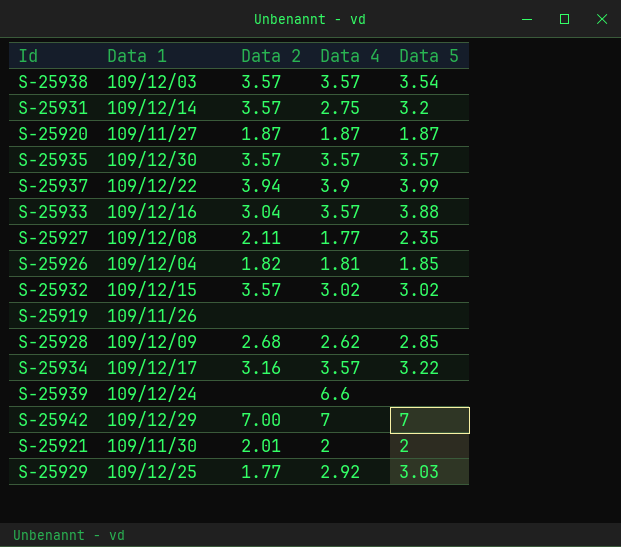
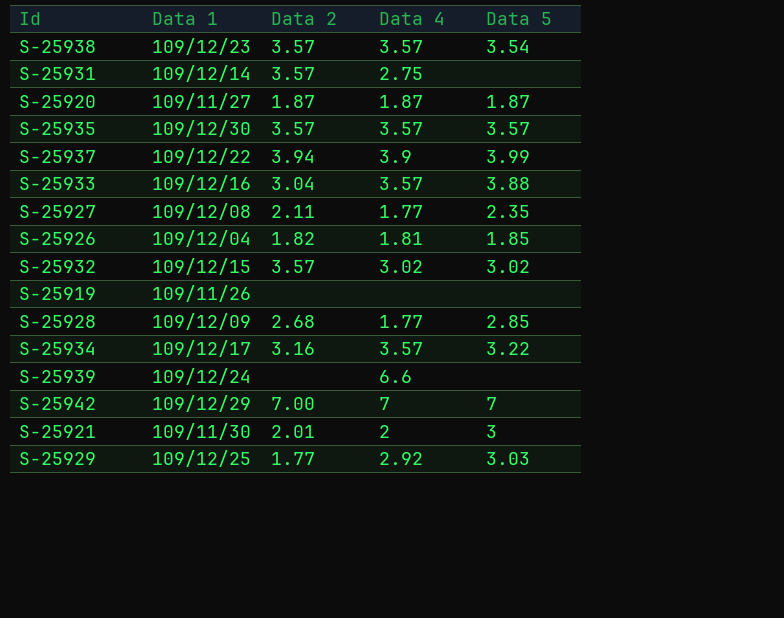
S-25938 | Data 1: 109/12/03 -> 109/12/23
S-25931 | Data 5: 3.2 -> none
S-25928 | Data 4: 2.62 -> 1.77
S-25921 | Data 5: 2 -> 3

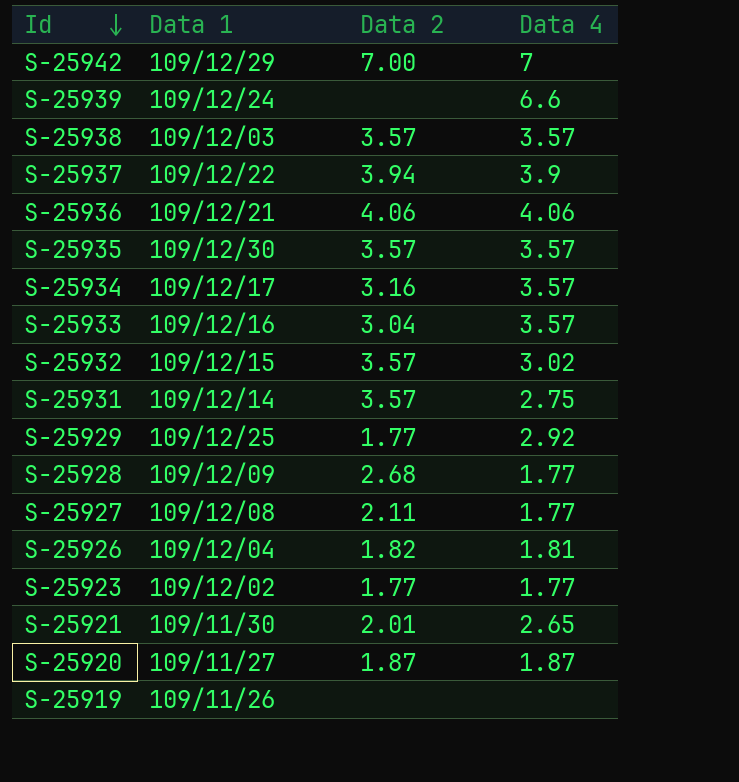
row order: none -> Id descending
column Data 5 | position: 5 -> none
S-25938 | Data 1: 109/12/23 -> 109/12/03
row S-25936: none -> 109/12/21 | 4.06 | 4.06
row S-25923: none -> 109/12/02 | 1.77 | 1.77
S-25921 | Data 4: 2 -> 2.65

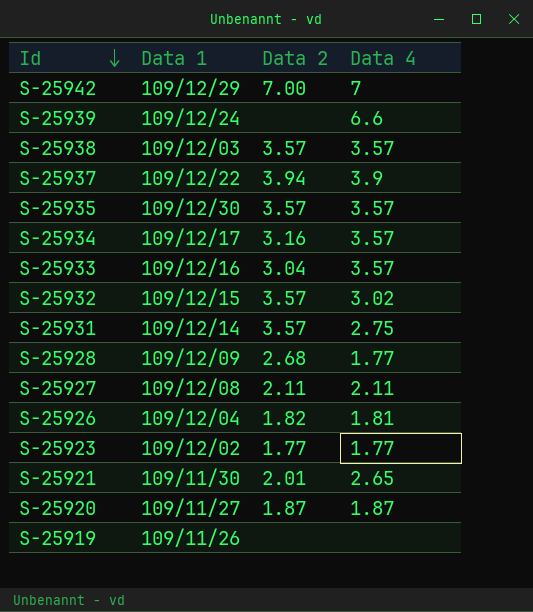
row S-25936: 109/12/21 | 4.06 | 4.06 -> none
row S-25929: 109/12/25 | 1.77 | 2.92 -> none
S-25927 | Data 4: 1.77 -> 2.11

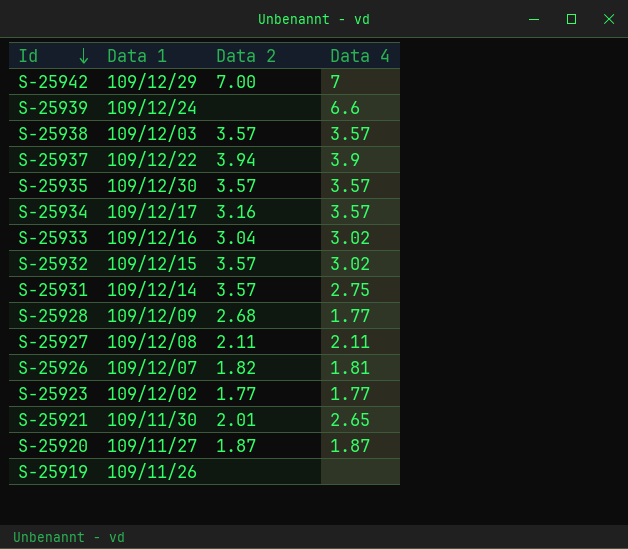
S-25933 | Data 4: 3.57 -> 3.02
S-25926 | Data 1: 109/12/04 -> 109/12/07

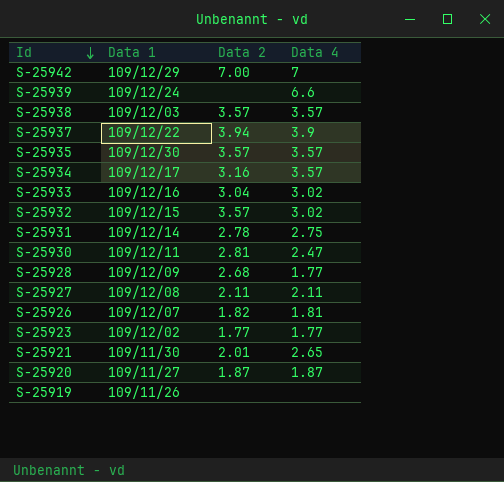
S-25931 | Data 2: 3.57 -> 2.78
row S-25930: none -> 109/12/11 | 2.81 | 2.47

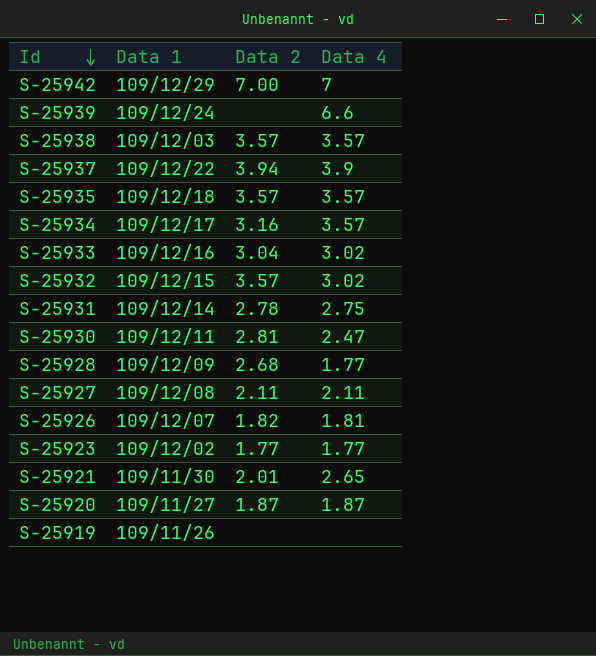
S-25935 | Data 1: 109/12/30 -> 109/12/18

